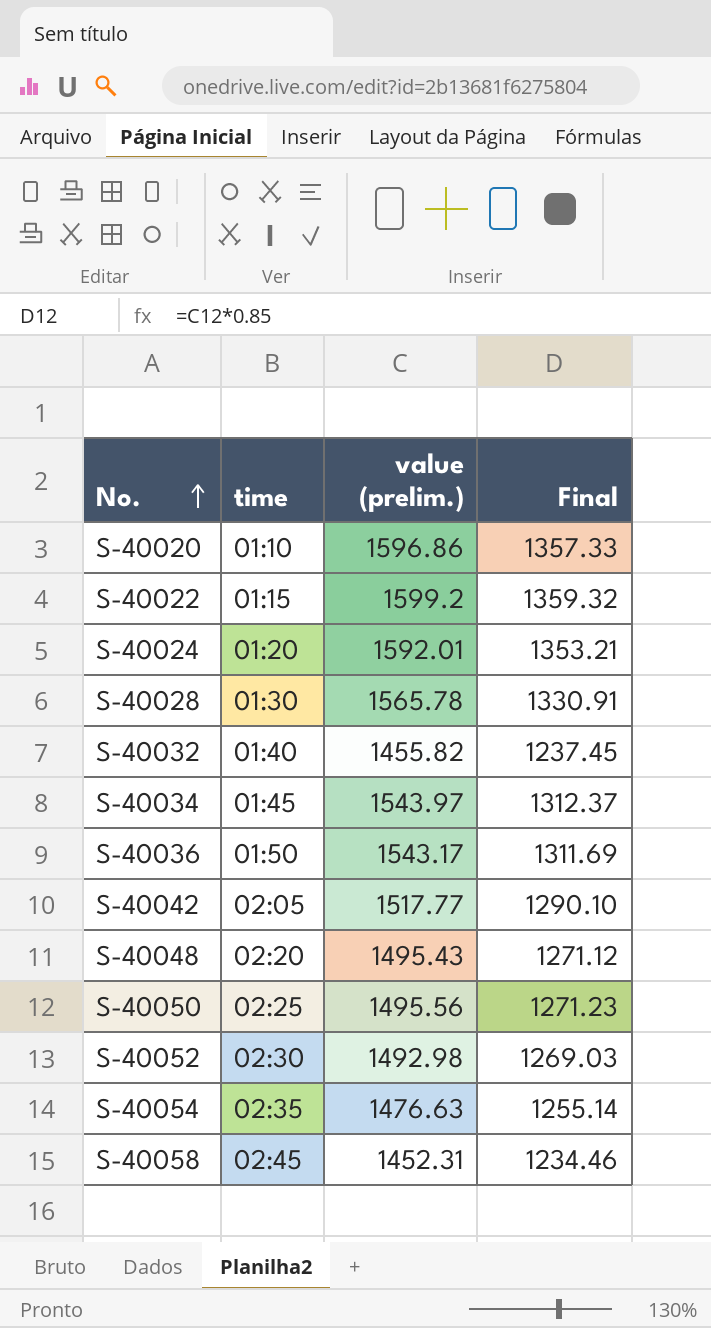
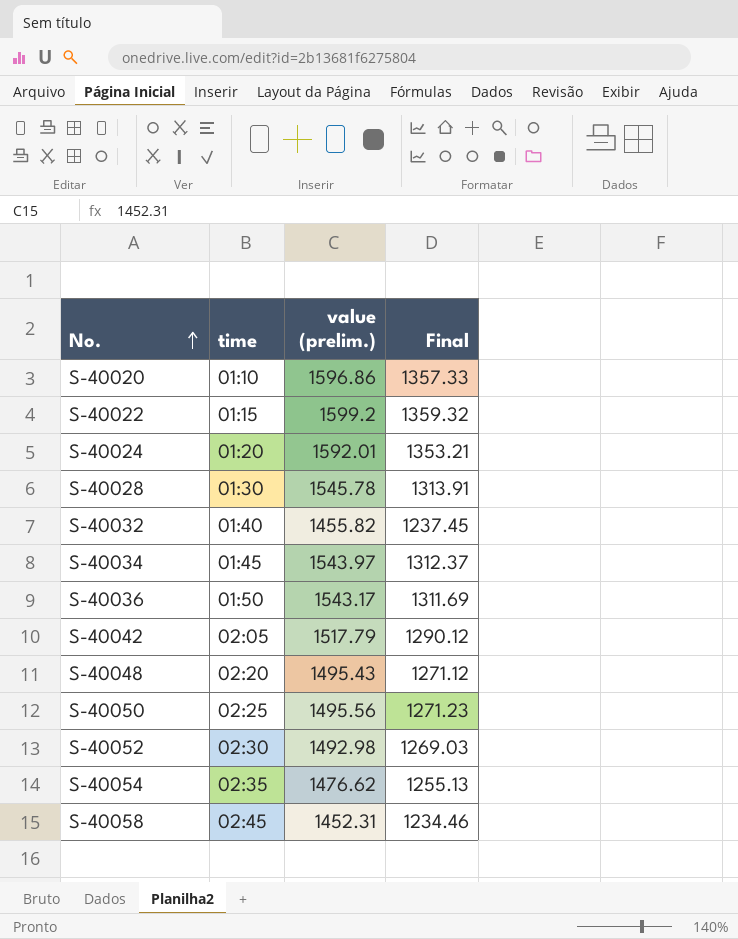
S-40028 | value (prelim.): 1565.78 -> 1545.78
S-40028 | Final: 1330.91 -> 1313.91
S-40042 | value (prelim.): 1517.77 -> 1517.79
S-40042 | Final: 1290.10 -> 1290.12
S-40054 | value (prelim.): 1476.63 -> 1476.62
S-40054 | Final: 1255.14 -> 1255.13

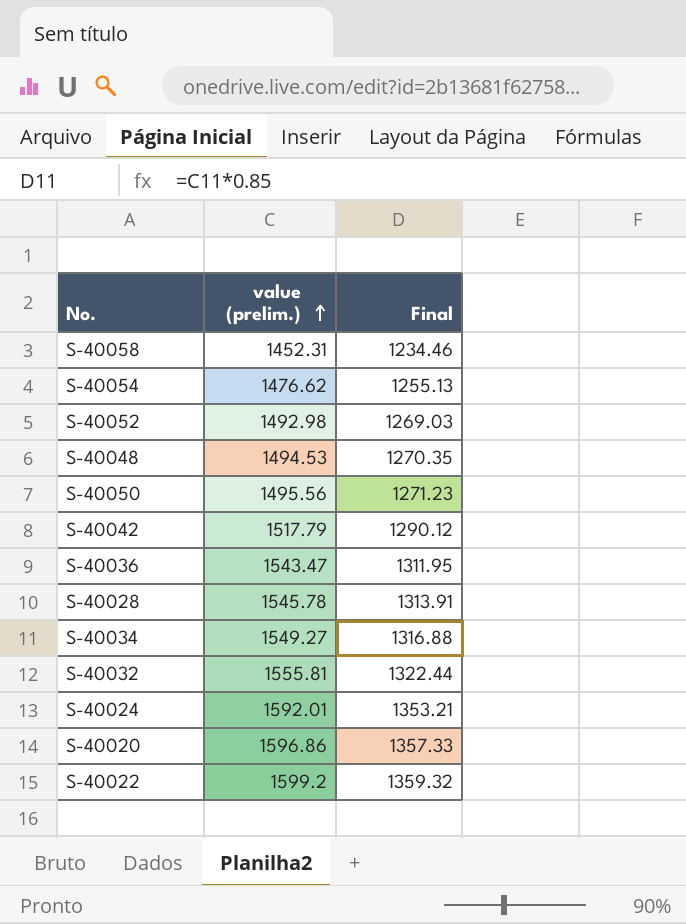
row order: No. ascending -> value (prelim.) ascending
column time | position: 2 -> none
S-40048 | value (prelim.): 1495.43 -> 1494.53
S-40048 | Final: 1271.12 -> 1270.35
S-40036 | value (prelim.): 1543.17 -> 1543.47
S-40036 | Final: 1311.69 -> 1311.95
S-40034 | value (prelim.): 1543.97 -> 1549.27
S-40034 | Final: 1312.37 -> 1316.88
S-40032 | value (prelim.): 1455.82 -> 1555.81
S-40032 | Final: 1237.45 -> 1322.44

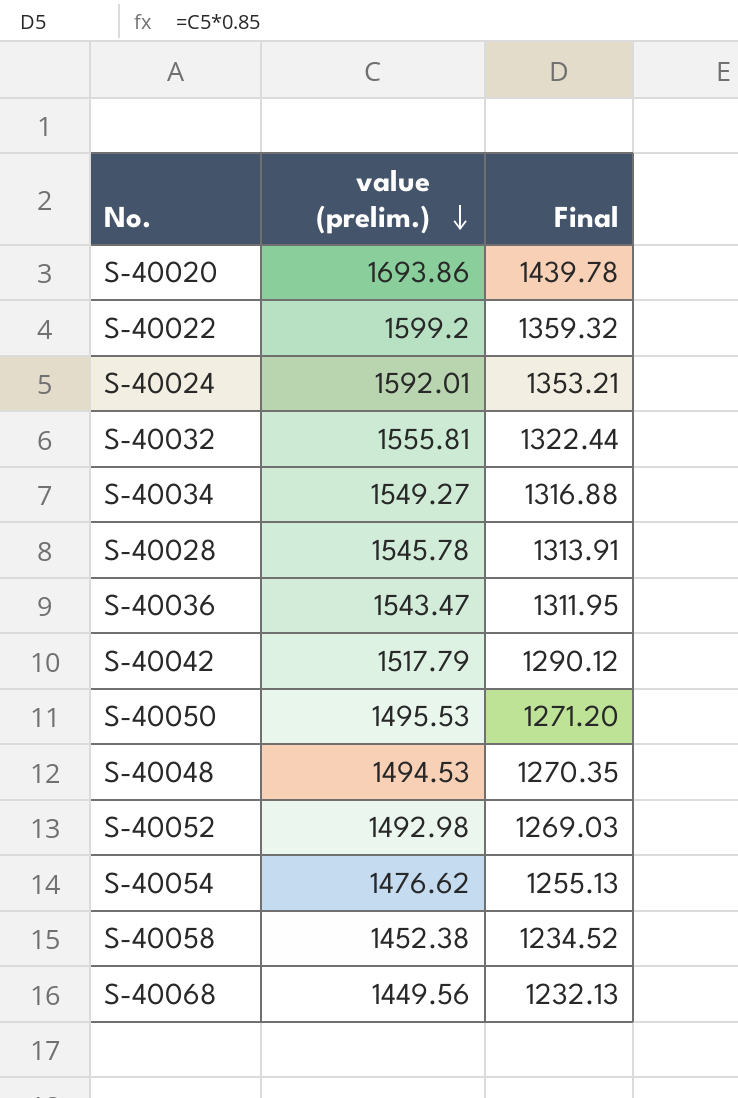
row order: value (prelim.) ascending -> value (prelim.) descending
S-40020 | value (prelim.): 1596.86 -> 1693.86
S-40020 | Final: 1357.33 -> 1439.78
S-40050 | value (prelim.): 1495.56 -> 1495.53
S-40050 | Final: 1271.23 -> 1271.20
S-40058 | value (prelim.): 1452.31 -> 1452.38
S-40058 | Final: 1234.46 -> 1234.52
row S-40068: none -> 1449.56 | 1232.13

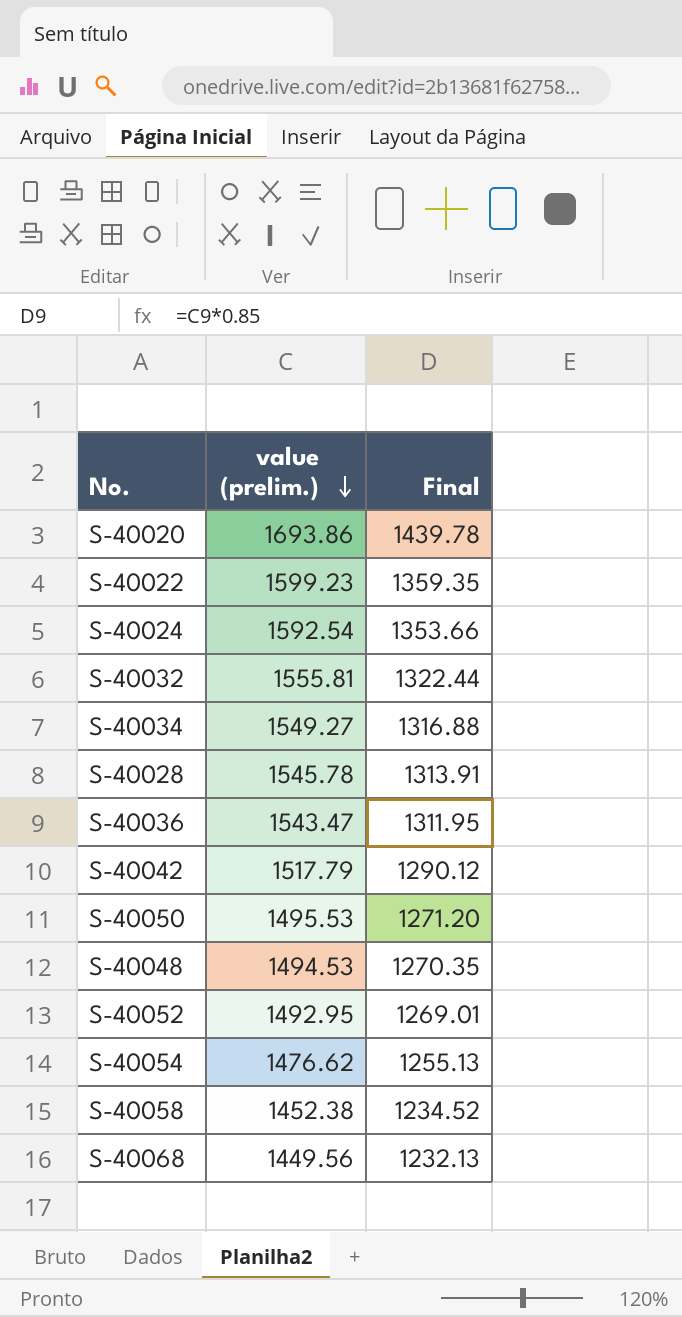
S-40022 | value (prelim.): 1599.2 -> 1599.23
S-40022 | Final: 1359.32 -> 1359.35
S-40024 | value (prelim.): 1592.01 -> 1592.54
S-40024 | Final: 1353.21 -> 1353.66
S-40052 | value (prelim.): 1492.98 -> 1492.95
S-40052 | Final: 1269.03 -> 1269.01

